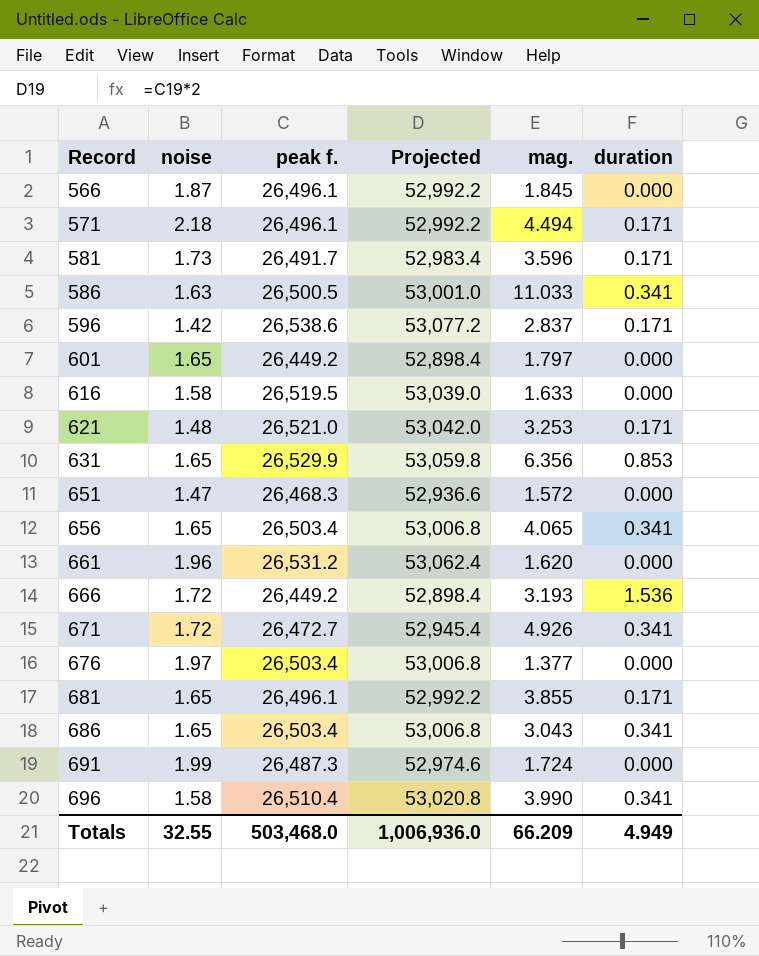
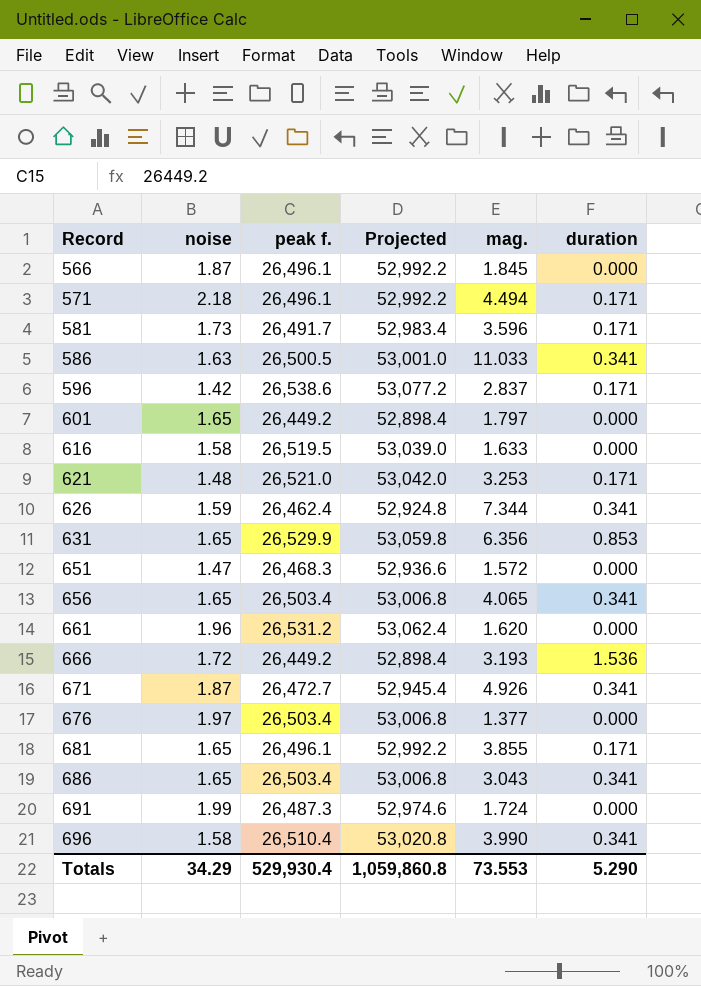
row 626: none -> 1.59 | 26,462.4 | 52,924.8 | 7.344 | 0.341
671 | noise: 1.72 -> 1.87
Totals | noise: 32.55 -> 34.29
Totals | peak f.: 503,468.0 -> 529,930.4
Totals | Projected: 1,006,936.0 -> 1,059,860.8
Totals | mag.: 66.209 -> 73.553
Totals | duration: 4.949 -> 5.290

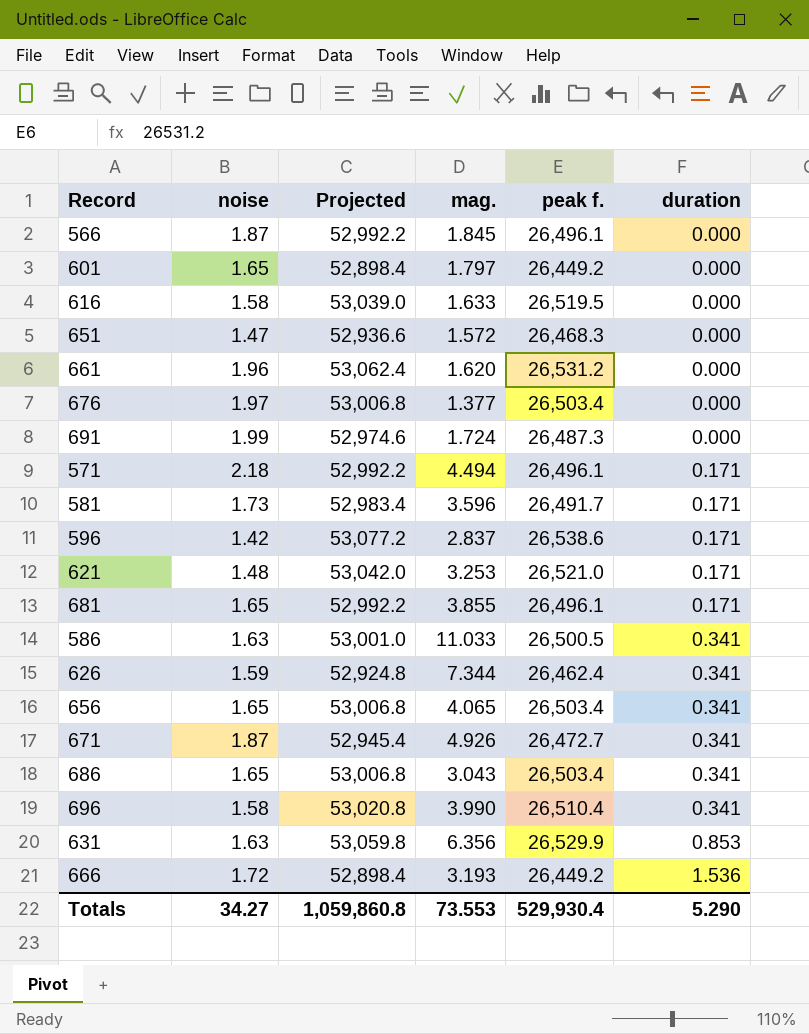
row order: Record ascending -> duration ascending
column peak f. | position: 3 -> 5
631 | noise: 1.65 -> 1.63
Totals | noise: 34.29 -> 34.27

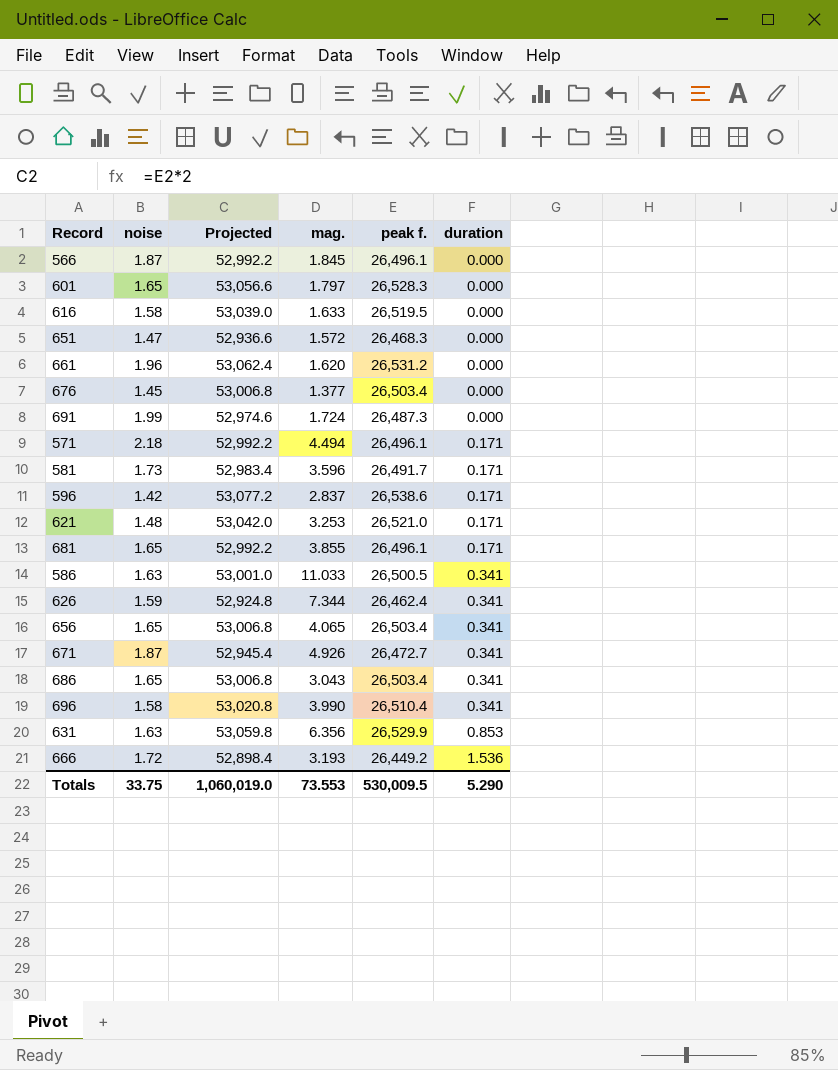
601 | Projected: 52,898.4 -> 53,056.6
601 | peak f.: 26,449.2 -> 26,528.3
676 | noise: 1.97 -> 1.45
Totals | noise: 34.27 -> 33.75
Totals | Projected: 1,059,860.8 -> 1,060,019.0
Totals | peak f.: 529,930.4 -> 530,009.5

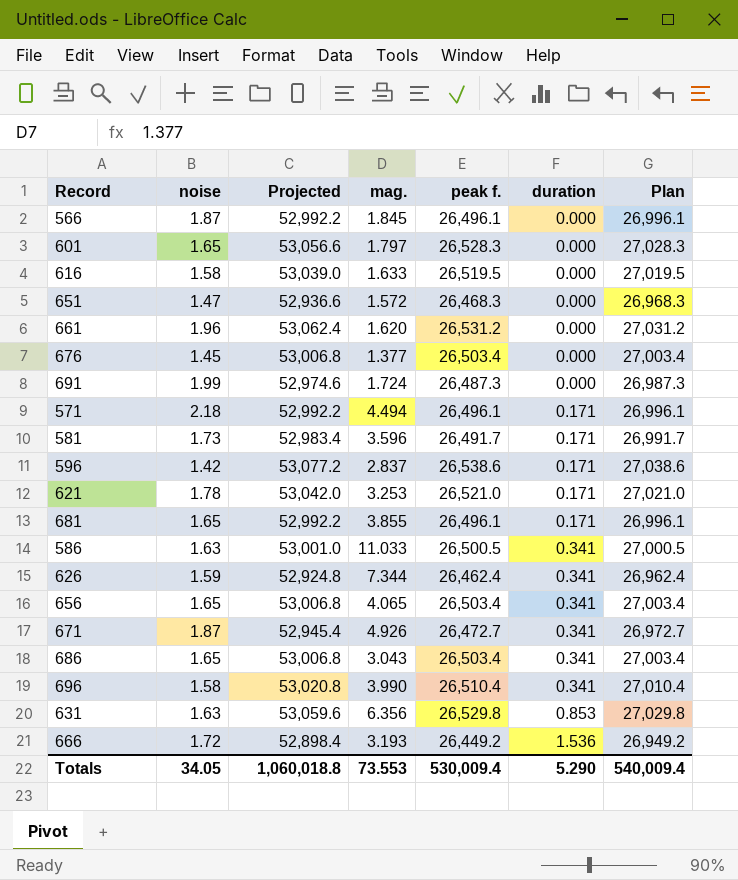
column Plan | formula: none -> [peak f.] + 500
621 | noise: 1.48 -> 1.78
631 | Projected: 53,059.8 -> 53,059.6
631 | peak f.: 26,529.9 -> 26,529.8
Totals | noise: 33.75 -> 34.05
Totals | Projected: 1,060,019.0 -> 1,060,018.8
Totals | peak f.: 530,009.5 -> 530,009.4

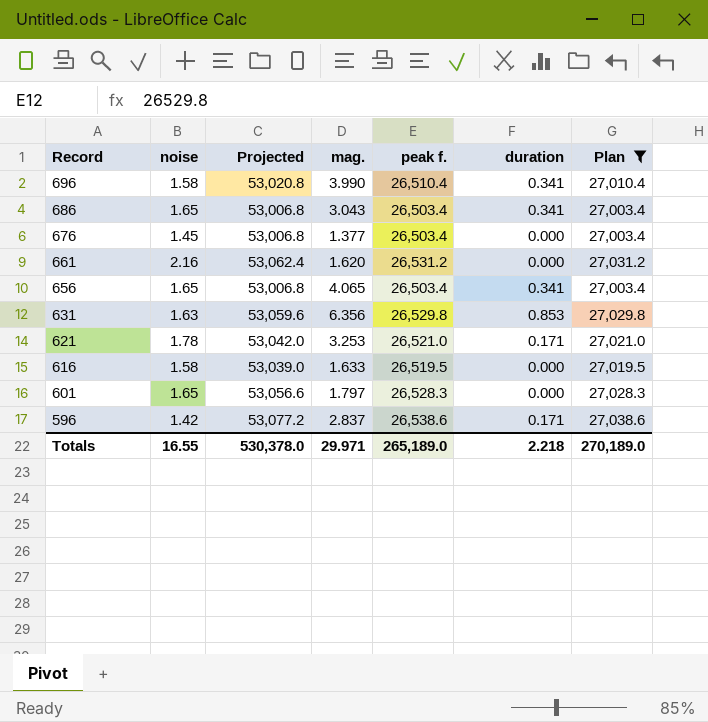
filter: none -> Plan >= 27,003.4
row order: duration ascending -> Record descending
661 | noise: 1.96 -> 2.16
Totals | noise: 34.05 -> 16.55
Totals | Projected: 1,060,018.8 -> 530,378.0
Totals | mag.: 73.553 -> 29.971
Totals | peak f.: 530,009.4 -> 265,189.0
Totals | duration: 5.290 -> 2.218
Totals | Plan: 540,009.4 -> 270,189.0

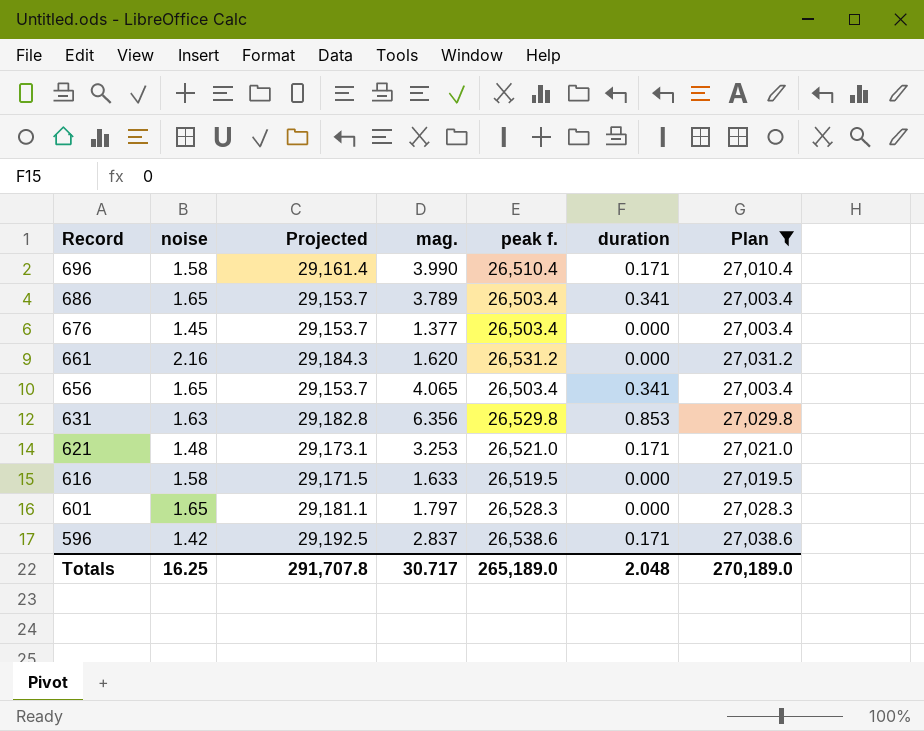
column Projected | formula: [peak f.] * 2 -> [peak f.] * 1.1
696 | duration: 0.341 -> 0.171
686 | mag.: 3.043 -> 3.789
621 | noise: 1.78 -> 1.48
Totals | noise: 16.55 -> 16.25
Totals | Projected: 530,378.0 -> 291,707.8
Totals | mag.: 29.971 -> 30.717
Totals | duration: 2.218 -> 2.048

